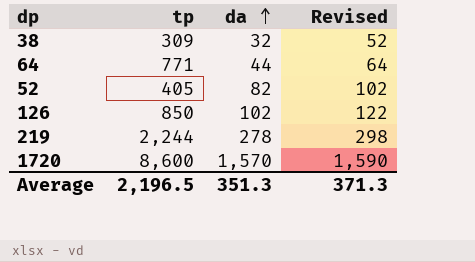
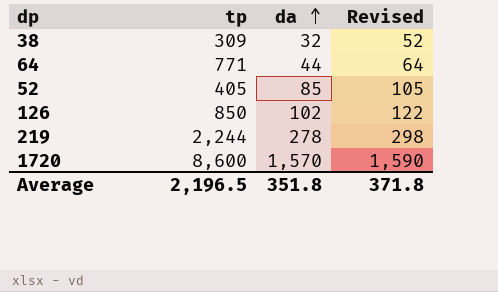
52 | da: 82 -> 85
52 | Revised: 102 -> 105
Average | da: 351.3 -> 351.8
Average | Revised: 371.3 -> 371.8

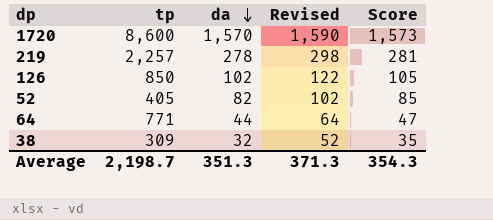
row order: da ascending -> da descending
column Score | formula: none -> [da] + 3
219 | tp: 2,244 -> 2,257
52 | da: 85 -> 82
52 | Revised: 105 -> 102
Average | tp: 2,196.5 -> 2,198.7
Average | da: 351.8 -> 351.3
Average | Revised: 371.8 -> 371.3

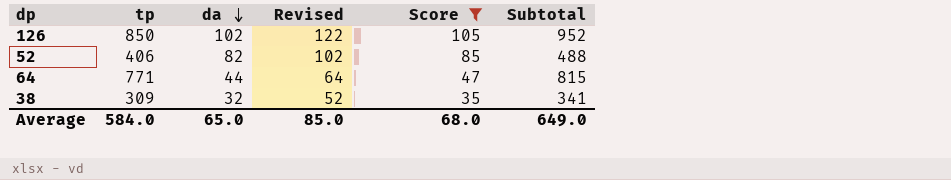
filter: none -> Score <= 105
column Subtotal | formula: none -> [tp] + [da]
52 | tp: 405 -> 406
Average | tp: 2,198.7 -> 584.0
Average | da: 351.3 -> 65.0
Average | Revised: 371.3 -> 85.0
Average | Score: 354.3 -> 68.0

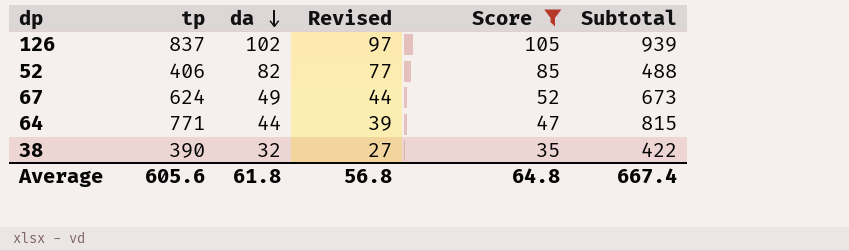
column Revised | formula: [da] + 20 -> [da] - 5
126 | tp: 850 -> 837
126 | Subtotal: 952 -> 939
row 67: none -> 624 | 49 | 44 | 52 | 673
38 | tp: 309 -> 390
38 | Subtotal: 341 -> 422
Average | tp: 584.0 -> 605.6
Average | da: 65.0 -> 61.8
Average | Revised: 85.0 -> 56.8
Average | Score: 68.0 -> 64.8
Average | Subtotal: 649.0 -> 667.4

